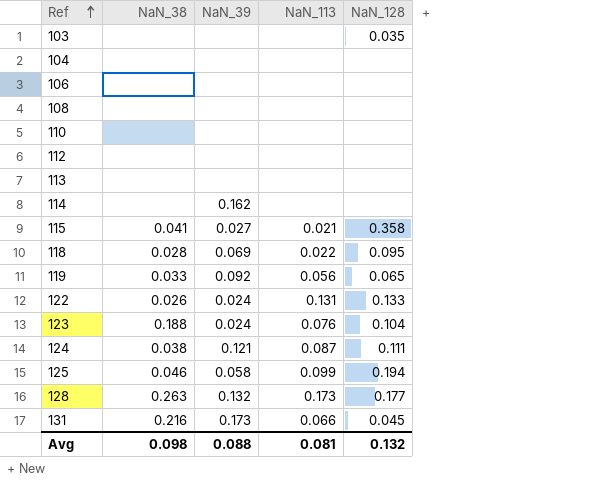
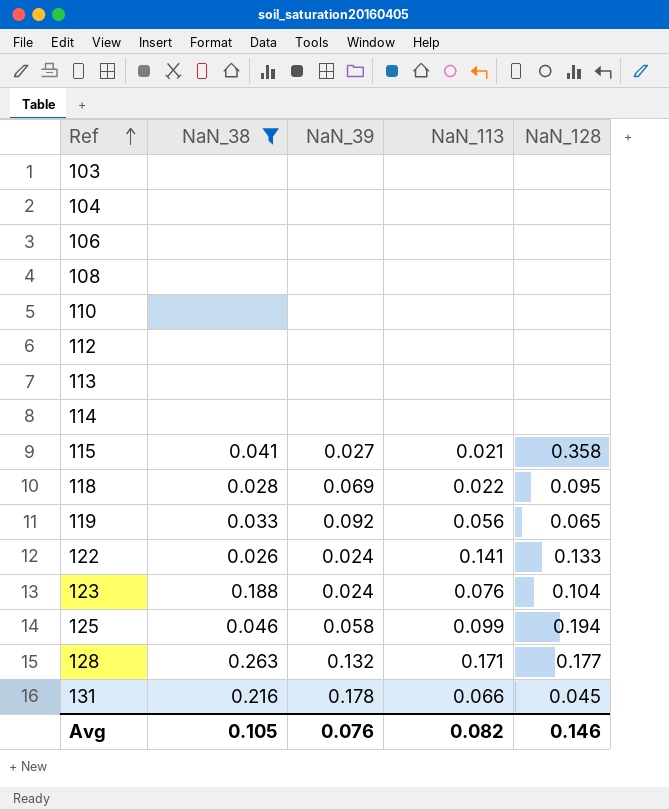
filter: none -> NaN_38 != 0.038
103 | NaN_128: 0.035 -> none
114 | NaN_39: 0.162 -> none
122 | NaN_113: 0.131 -> 0.141
128 | NaN_113: 0.173 -> 0.171
131 | NaN_39: 0.173 -> 0.178
Avg | NaN_38: 0.098 -> 0.105
Avg | NaN_39: 0.088 -> 0.076
Avg | NaN_113: 0.081 -> 0.082
Avg | NaN_128: 0.132 -> 0.146

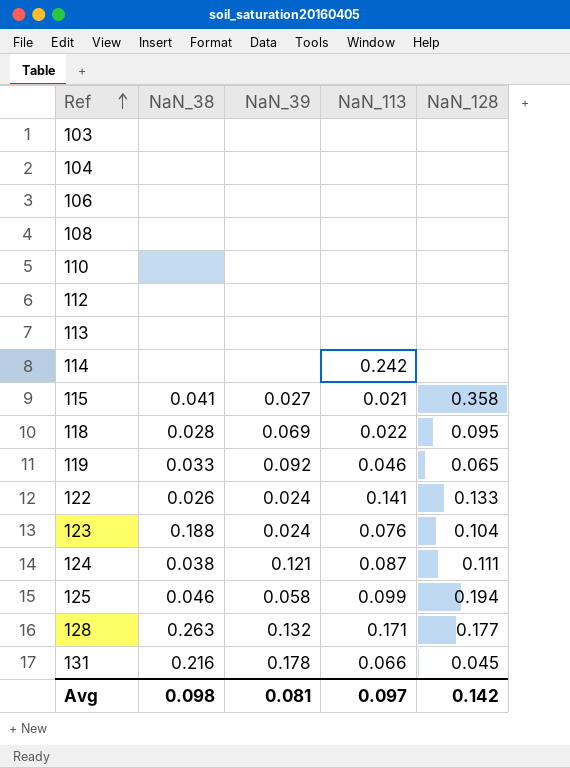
filter: NaN_38 != 0.038 -> none
114 | NaN_113: none -> 0.242
119 | NaN_113: 0.056 -> 0.046
Avg | NaN_38: 0.105 -> 0.098
Avg | NaN_39: 0.076 -> 0.081
Avg | NaN_113: 0.082 -> 0.097
Avg | NaN_128: 0.146 -> 0.142

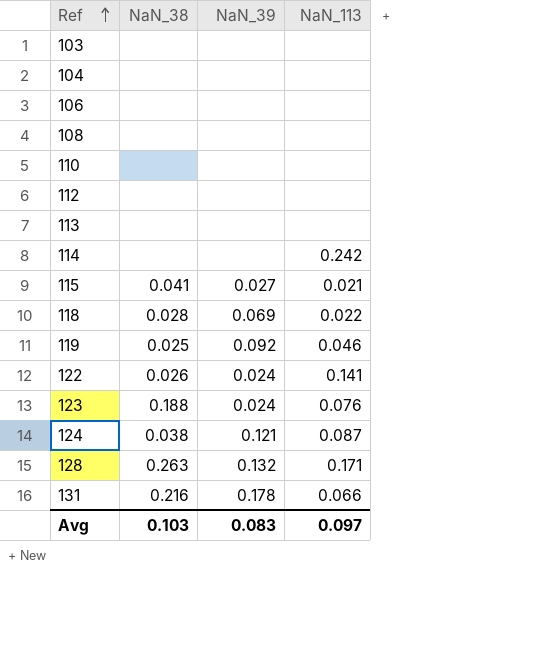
column NaN_128 | position: 5 -> none
row 125: 0.046 | 0.058 | 0.099 | 0.194 -> none
119 | NaN_38: 0.033 -> 0.025
Avg | NaN_38: 0.098 -> 0.103
Avg | NaN_39: 0.081 -> 0.083

